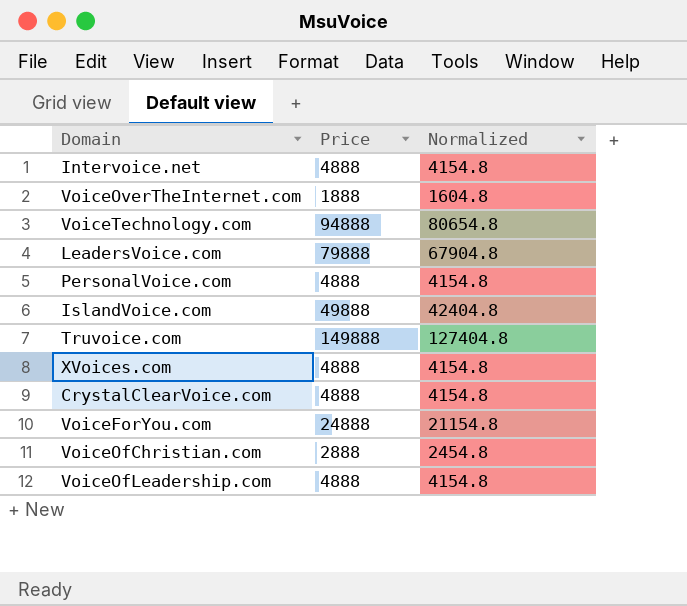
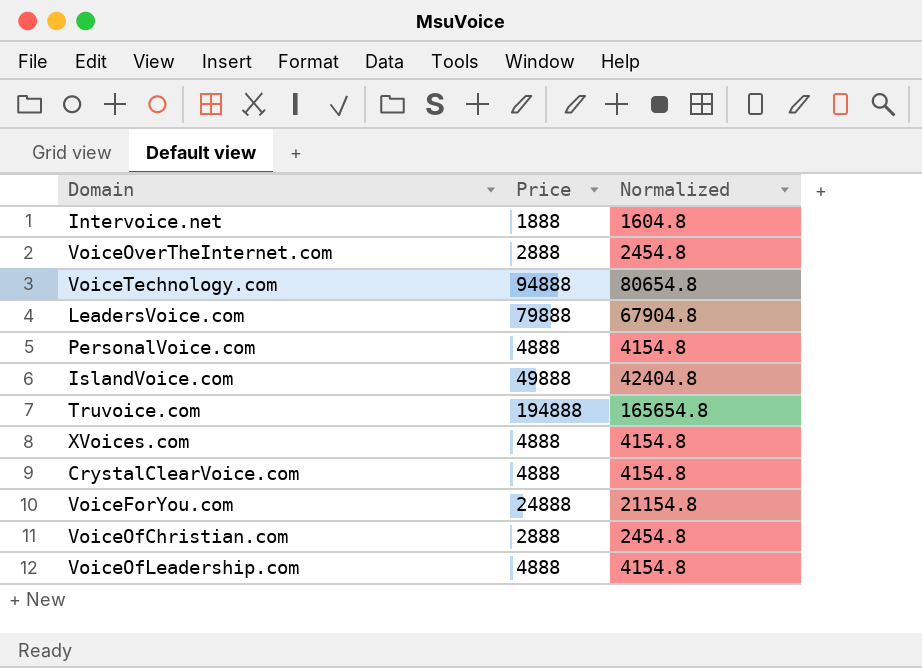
Intervoice.net | Price: 4888 -> 1888
Intervoice.net | Normalized: 4154.8 -> 1604.8
VoiceOverTheInternet.com | Price: 1888 -> 2888
VoiceOverTheInternet.com | Normalized: 1604.8 -> 2454.8
Truvoice.com | Price: 149888 -> 194888
Truvoice.com | Normalized: 127404.8 -> 165654.8

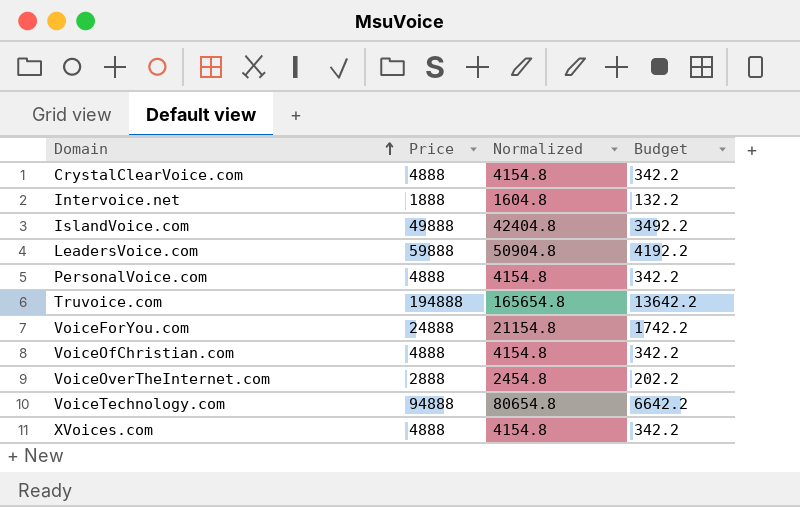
row order: none -> Domain ascending
column Budget | formula: none -> [Price] * 0.07
row VoiceOfLeadership.com: 4888 | 4154.8 -> none
LeadersVoice.com | Price: 79888 -> 59888
LeadersVoice.com | Normalized: 67904.8 -> 50904.8
VoiceOfChristian.com | Price: 2888 -> 4888
VoiceOfChristian.com | Normalized: 2454.8 -> 4154.8

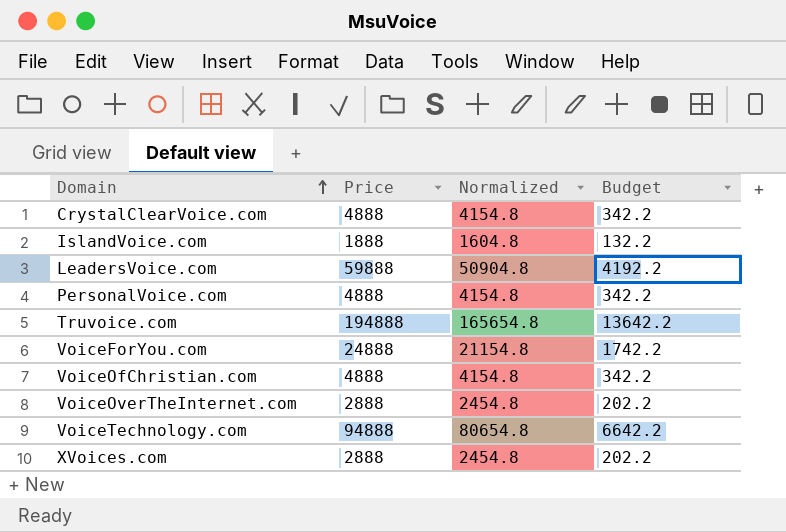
row Intervoice.net: 1888 | 1604.8 | 132.2 -> none
IslandVoice.com | Price: 49888 -> 1888
IslandVoice.com | Normalized: 42404.8 -> 1604.8
IslandVoice.com | Budget: 3492.2 -> 132.2
XVoices.com | Price: 4888 -> 2888
XVoices.com | Normalized: 4154.8 -> 2454.8
XVoices.com | Budget: 342.2 -> 202.2

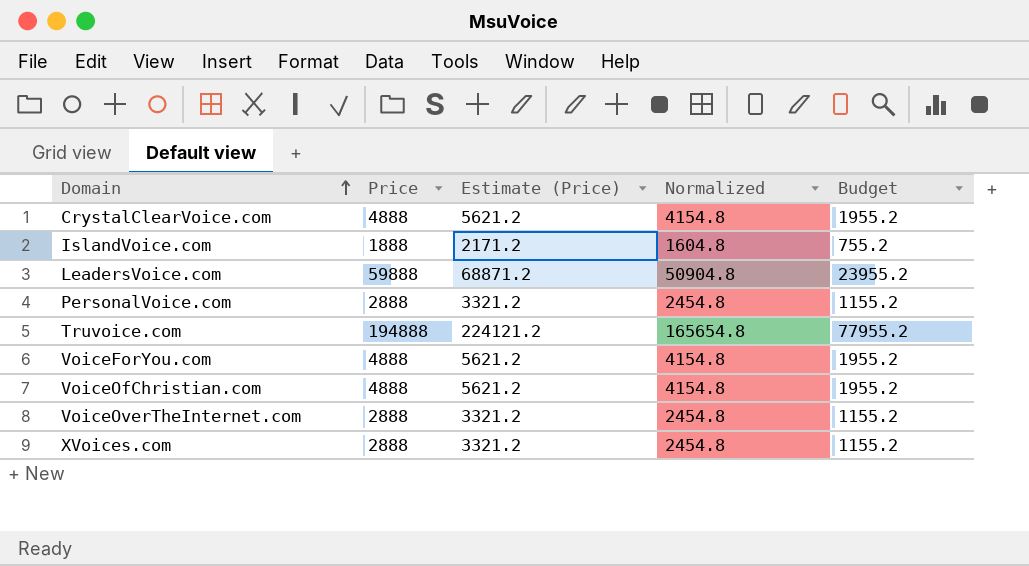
column Estimate (Price) | formula: none -> [Price] * 1.15
column Budget | formula: [Price] * 0.07 -> [Price] * 0.4
row VoiceTechnology.com: 94888 | 80654.8 | 6642.2 -> none
PersonalVoice.com | Price: 4888 -> 2888
PersonalVoice.com | Normalized: 4154.8 -> 2454.8
VoiceForYou.com | Price: 24888 -> 4888
VoiceForYou.com | Normalized: 21154.8 -> 4154.8

